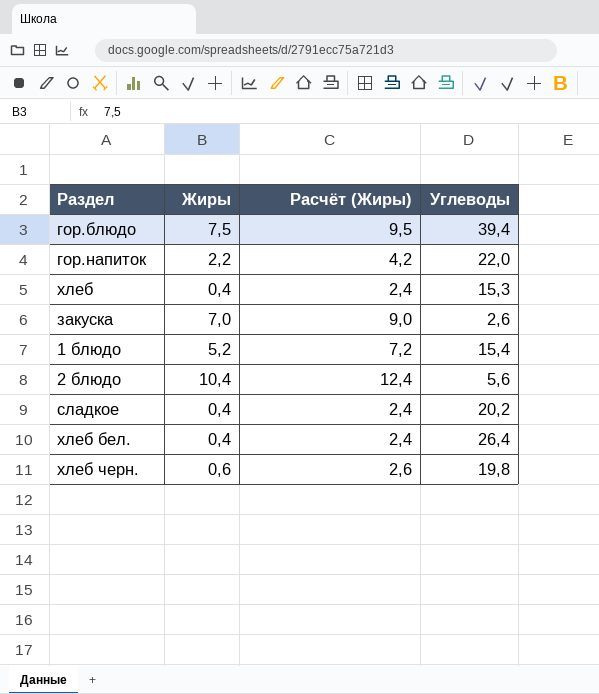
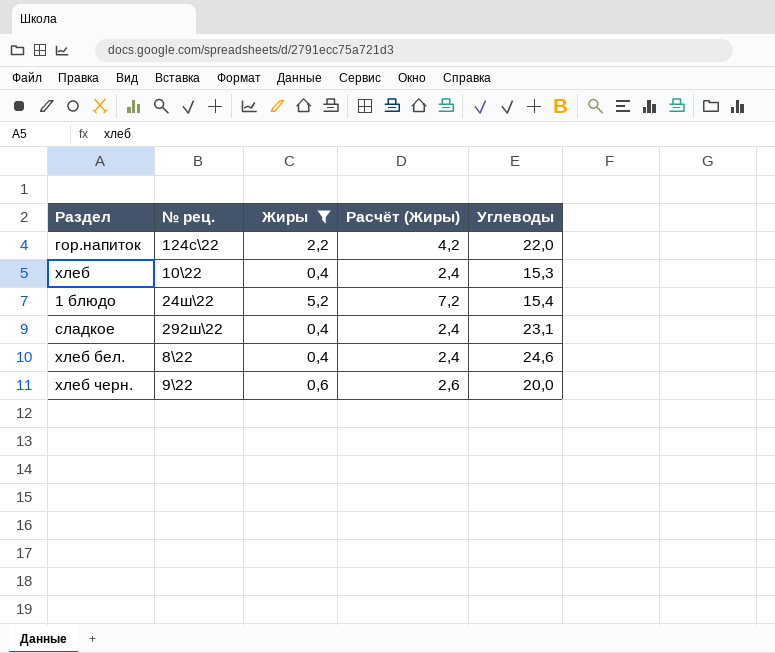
filter: none -> Жиры <= 5,2
column № рец. | position: none -> 2
сладкое | Углеводы: 20,2 -> 23,1
хлеб бел. | Углеводы: 26,4 -> 24,6
хлеб черн. | Углеводы: 19,8 -> 20,0

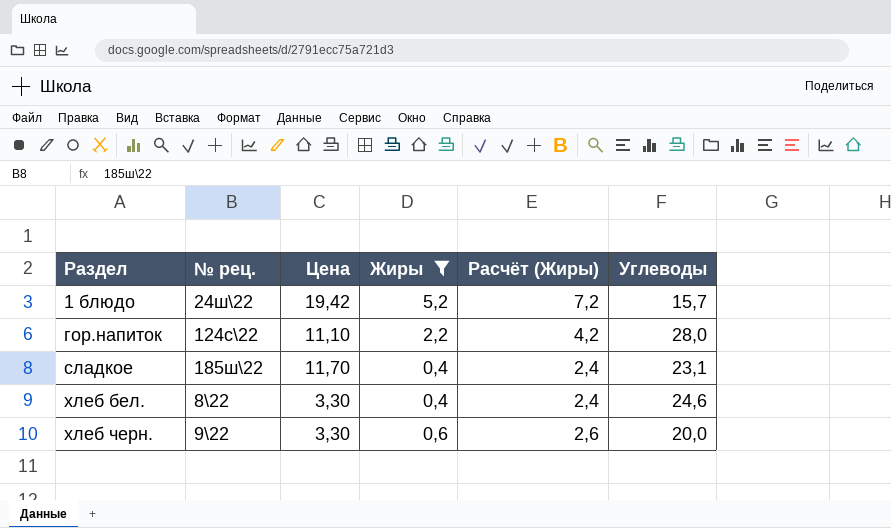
row order: none -> Раздел ascending
column Цена | position: none -> 3
row хлеб: 10\22 | 0,4 | 2,4 | 15,3 -> none
1 блюдо | Углеводы: 15,4 -> 15,7
гор.напиток | Углеводы: 22,0 -> 28,0
сладкое | № рец.: 292ш\22 -> 185ш\22

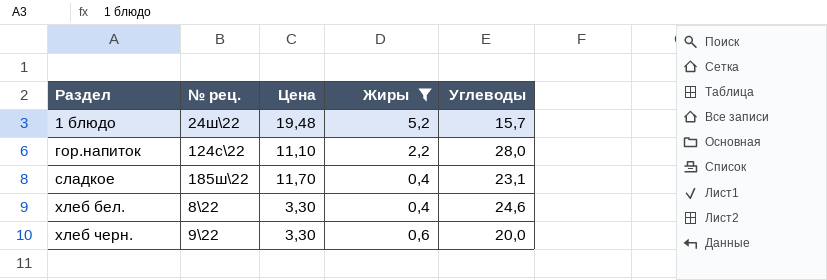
column Расчёт (Жиры) | formula: [Жиры] + 2 -> none
1 блюдо | Цена: 19,42 -> 19,48

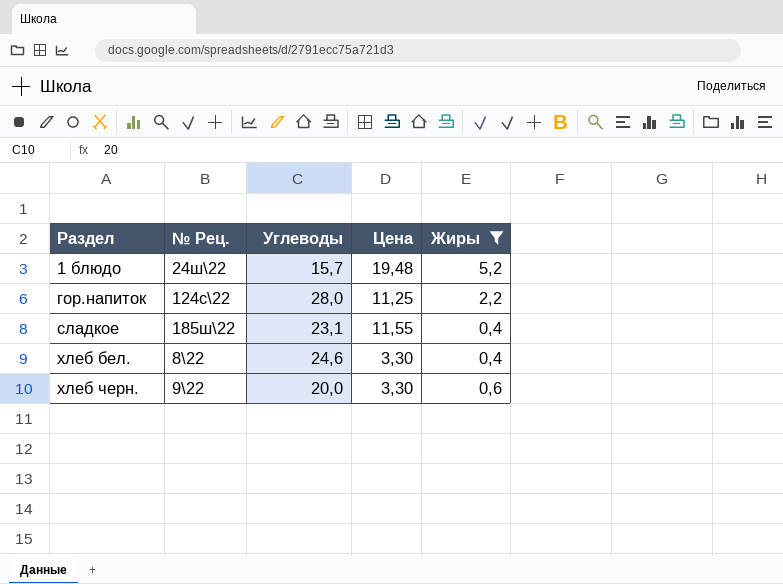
column name: № рец. -> № Рец.
column Углеводы | position: 5 -> 3
гор.напиток | Цена: 11,10 -> 11,25
сладкое | Цена: 11,70 -> 11,55

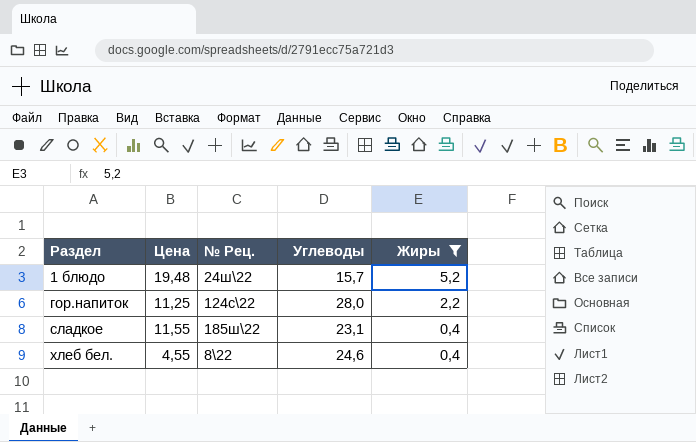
column Цена | position: 4 -> 2
row хлеб черн.: 9\22 | 20,0 | 3,30 | 0,6 -> none
хлеб бел. | Цена: 3,30 -> 4,55

